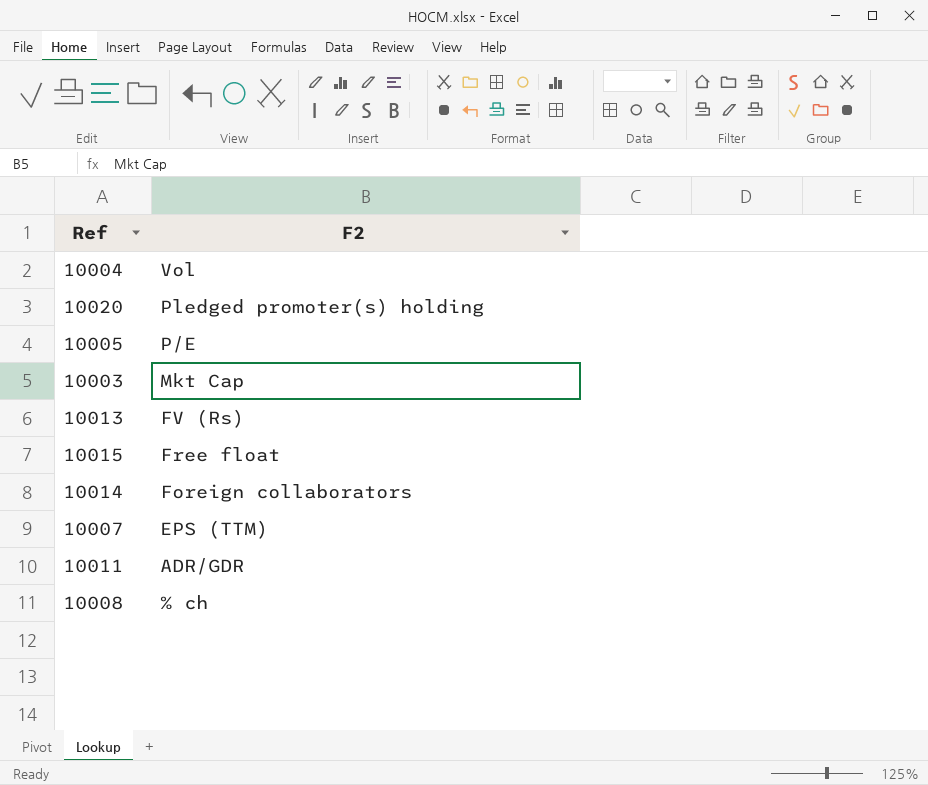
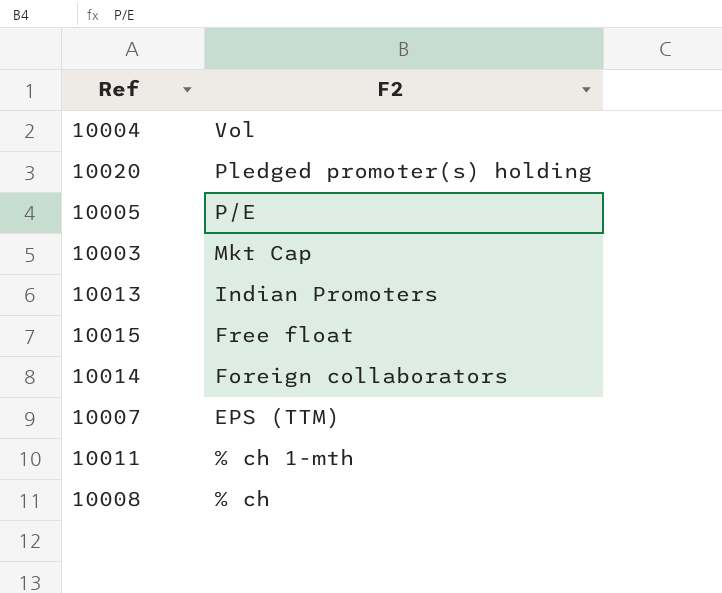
10013 | F2: FV (Rs) -> Indian Promoters
10011 | F2: ADR/GDR -> % ch 1-mth

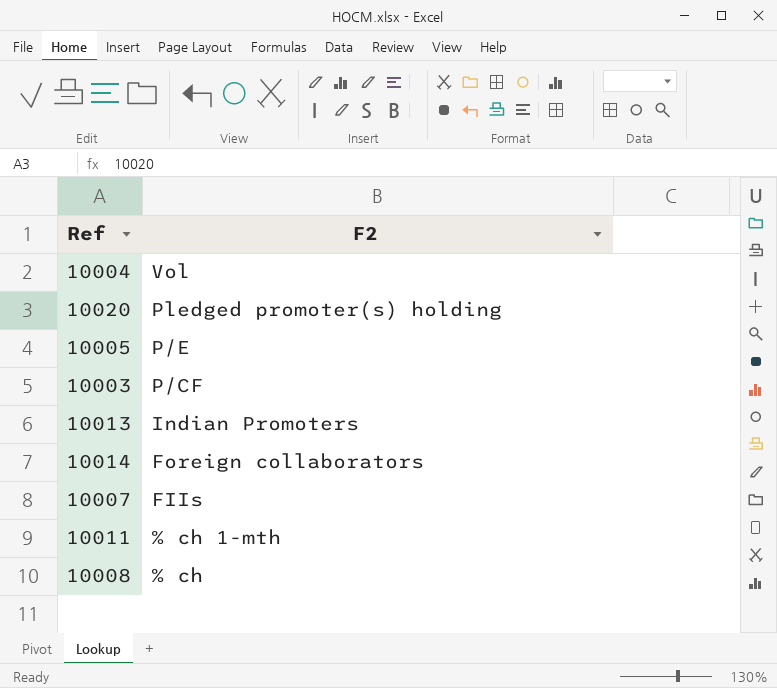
row 10015: Free float -> none
10003 | F2: Mkt Cap -> P/CF
10007 | F2: EPS (TTM) -> FIIs

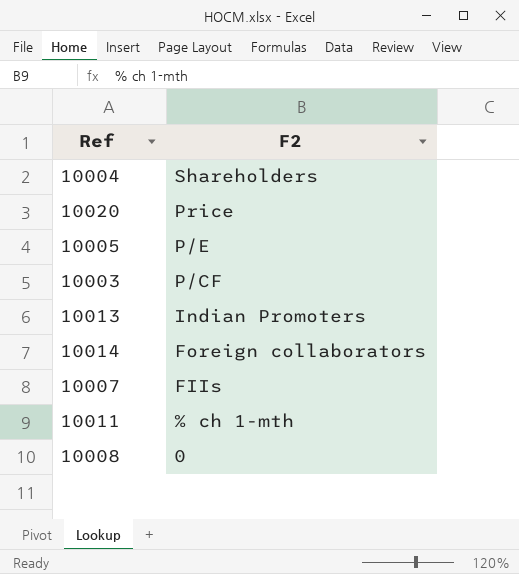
10004 | F2: Vol -> Shareholders
10020 | F2: Pledged promoter(s) holding -> Price
10008 | F2: % ch -> 0

